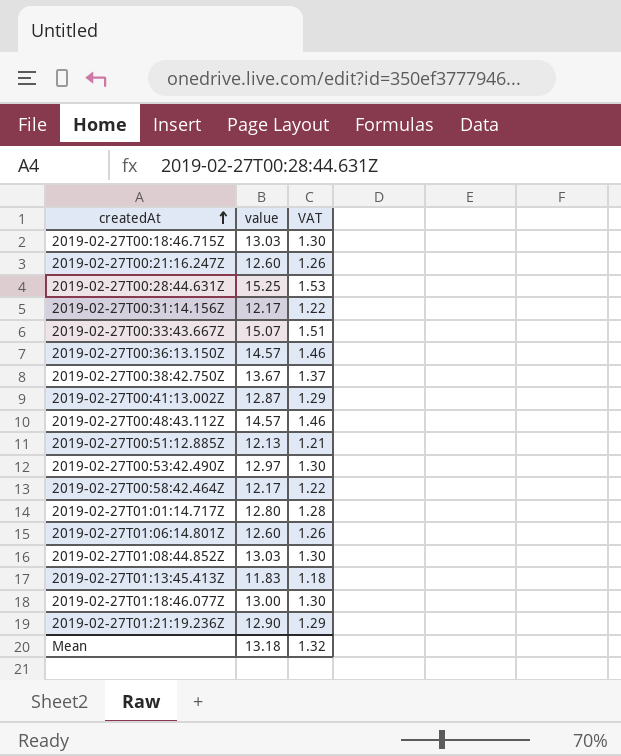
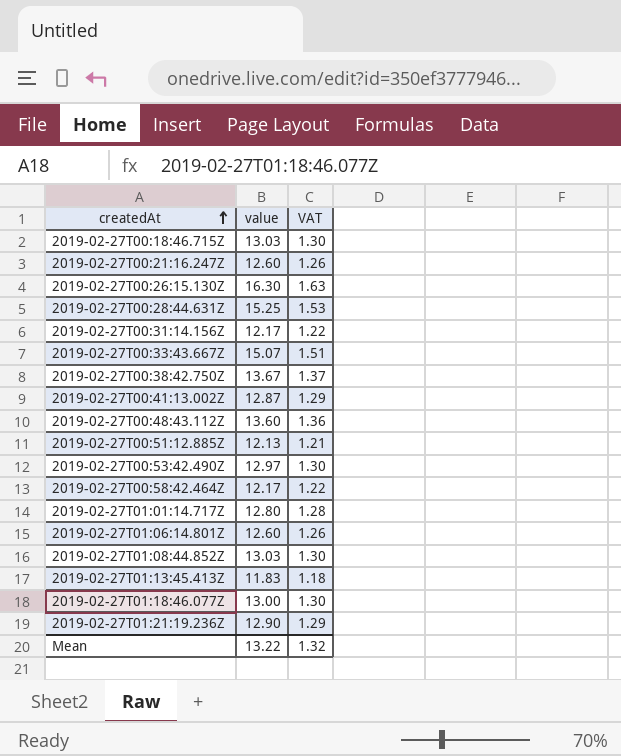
row 2019-02-27T00:36:13.150Z: 14.57 | 1.46 -> none
row 2019-02-27T00:26:15.130Z: none -> 16.30 | 1.63
2019-02-27T00:48:43.112Z | value: 14.57 -> 13.60
2019-02-27T00:48:43.112Z | VAT: 1.46 -> 1.36
Mean | value: 13.18 -> 13.22

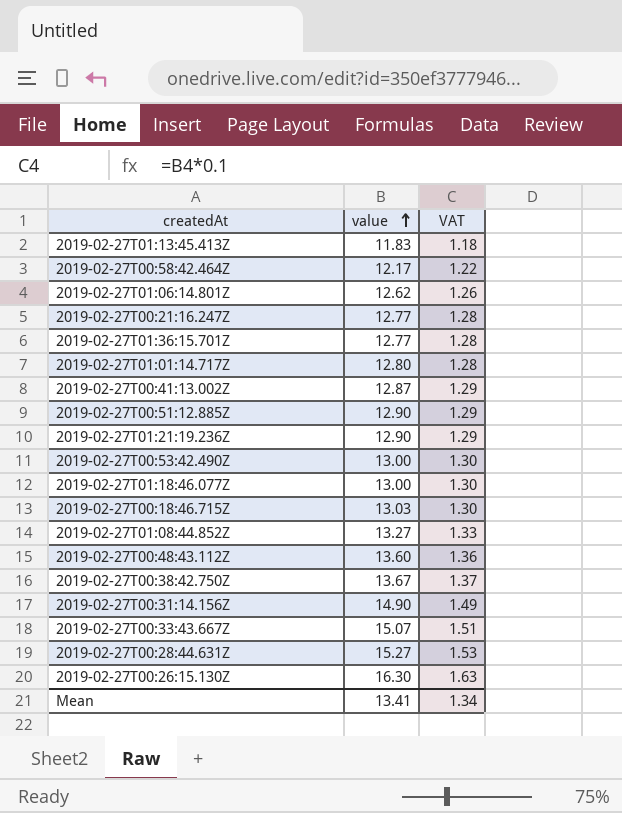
row order: createdAt ascending -> value ascending
2019-02-27T01:06:14.801Z | value: 12.60 -> 12.62
2019-02-27T00:21:16.247Z | value: 12.60 -> 12.77
2019-02-27T00:21:16.247Z | VAT: 1.26 -> 1.28
row 2019-02-27T01:36:15.701Z: none -> 12.77 | 1.28
2019-02-27T00:51:12.885Z | value: 12.13 -> 12.90
2019-02-27T00:51:12.885Z | VAT: 1.21 -> 1.29
2019-02-27T00:53:42.490Z | value: 12.97 -> 13.00
2019-02-27T01:08:44.852Z | value: 13.03 -> 13.27
2019-02-27T01:08:44.852Z | VAT: 1.30 -> 1.33
2019-02-27T00:31:14.156Z | value: 12.17 -> 14.90
2019-02-27T00:31:14.156Z | VAT: 1.22 -> 1.49
2019-02-27T00:28:44.631Z | value: 15.25 -> 15.27
Mean | value: 13.22 -> 13.41
Mean | VAT: 1.32 -> 1.34

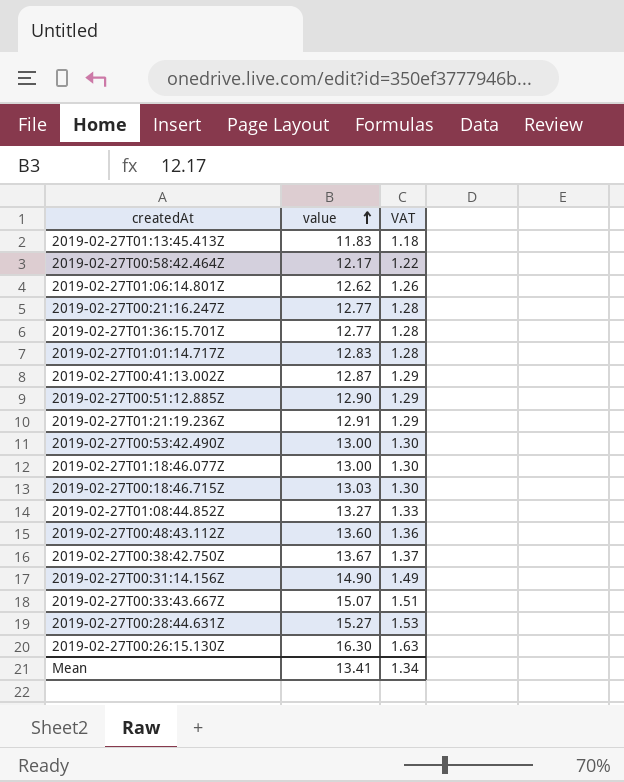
2019-02-27T01:01:14.717Z | value: 12.80 -> 12.83
2019-02-27T01:21:19.236Z | value: 12.90 -> 12.91

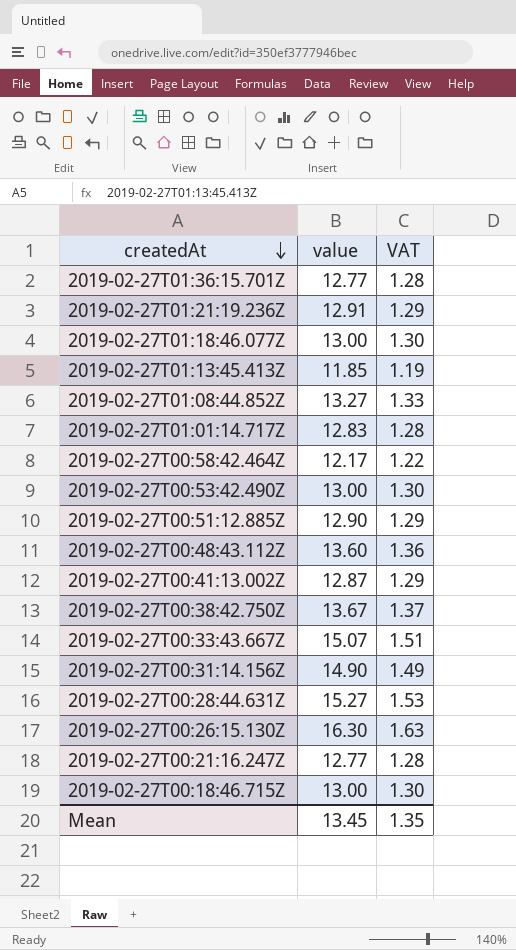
row order: value ascending -> createdAt descending
row 2019-02-27T01:06:14.801Z: 12.62 | 1.26 -> none
2019-02-27T01:13:45.413Z | value: 11.83 -> 11.85
2019-02-27T01:13:45.413Z | VAT: 1.18 -> 1.19
2019-02-27T00:18:46.715Z | value: 13.03 -> 13.00
Mean | value: 13.41 -> 13.45
Mean | VAT: 1.34 -> 1.35

